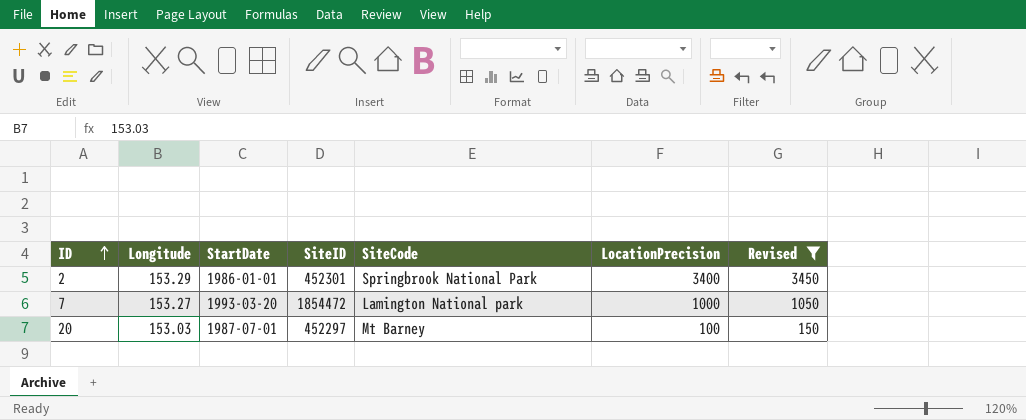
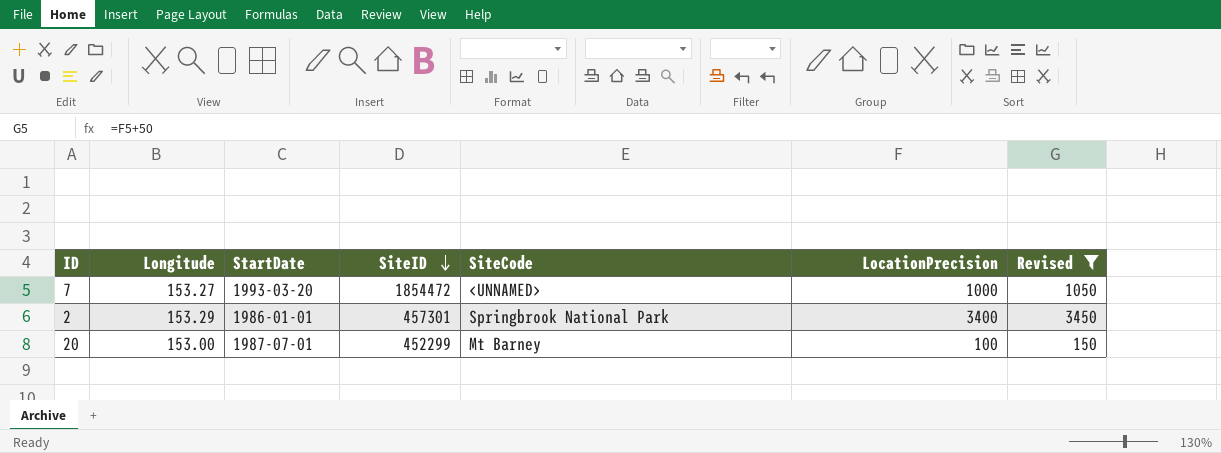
row order: ID ascending -> SiteID descending
7 | SiteCode: Lamington National park -> <UNNAMED>
2 | SiteID: 452301 -> 457301
20 | Longitude: 153.03 -> 153.00
20 | SiteID: 452297 -> 452299

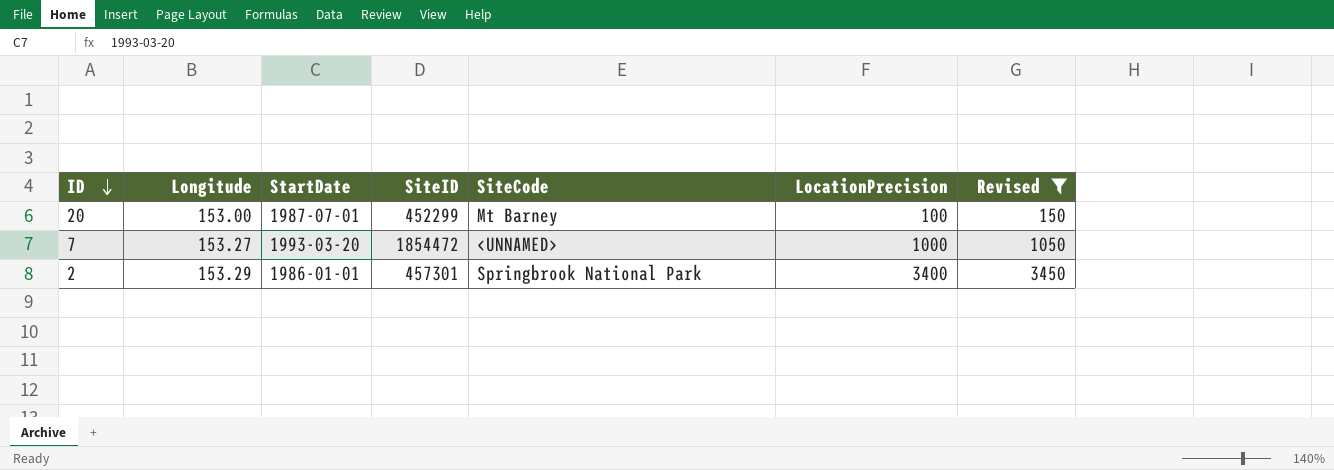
row order: SiteID descending -> ID descending

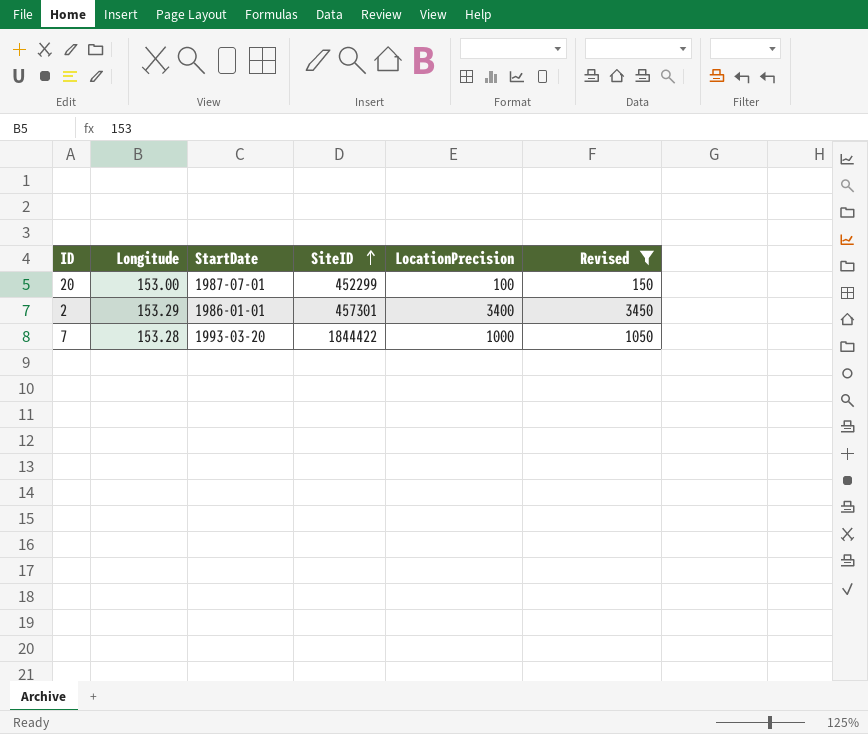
row order: ID descending -> SiteID ascending
column SiteCode | position: 5 -> none
7 | Longitude: 153.27 -> 153.28
7 | SiteID: 1854472 -> 1844422

